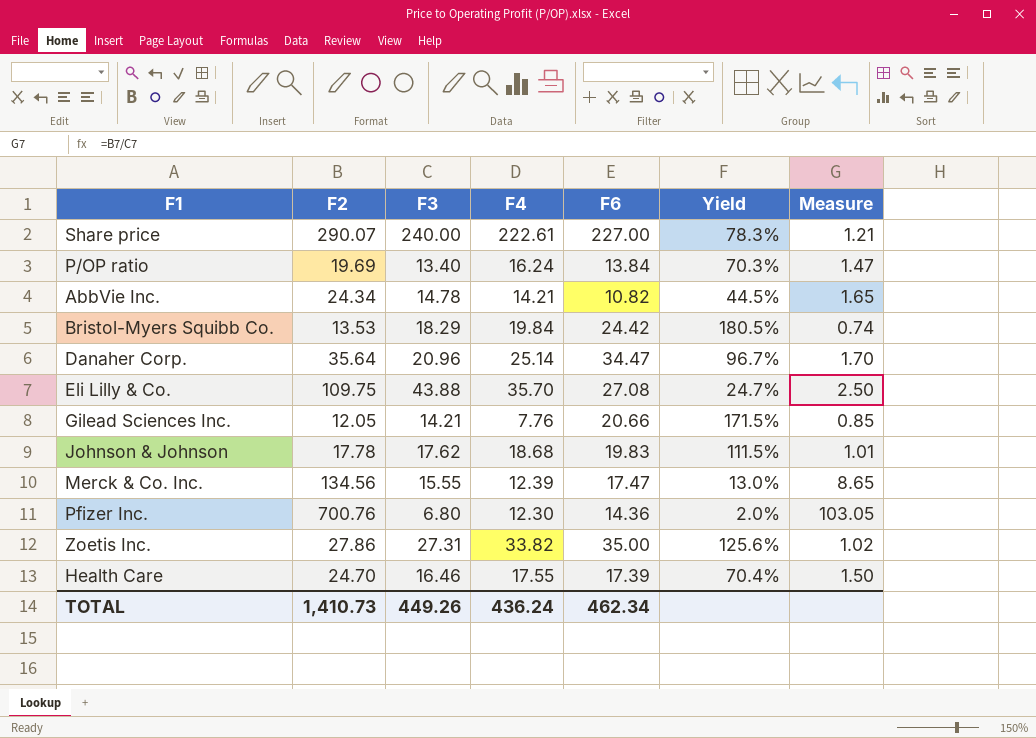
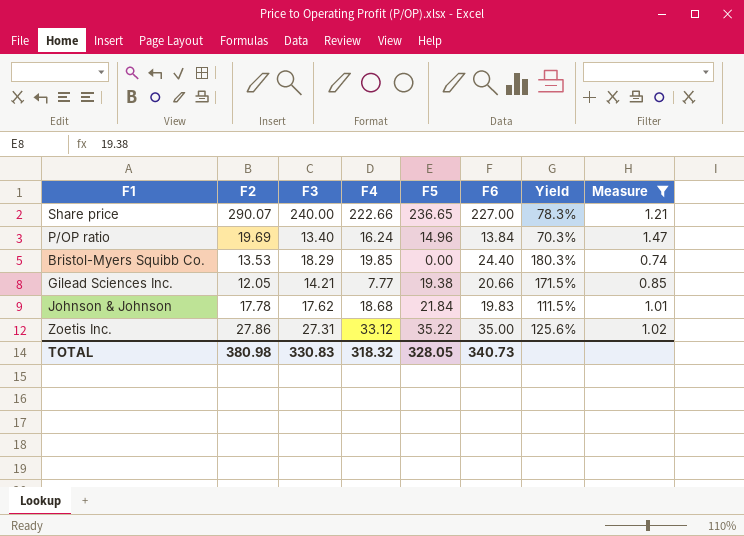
filter: none -> Measure <= 1.47
column F5 | position: none -> 5
Share price | F4: 222.61 -> 222.66
Bristol-Myers Squibb Co. | F4: 19.84 -> 19.85
Bristol-Myers Squibb Co. | F6: 24.42 -> 24.40
Bristol-Myers Squibb Co. | Yield: 180.5% -> 180.3%
Gilead Sciences Inc. | F4: 7.76 -> 7.77
Zoetis Inc. | F4: 33.82 -> 33.12
TOTAL | F2: 1,410.73 -> 380.98
TOTAL | F3: 449.26 -> 330.83
TOTAL | F4: 436.24 -> 318.32
TOTAL | F6: 462.34 -> 340.73

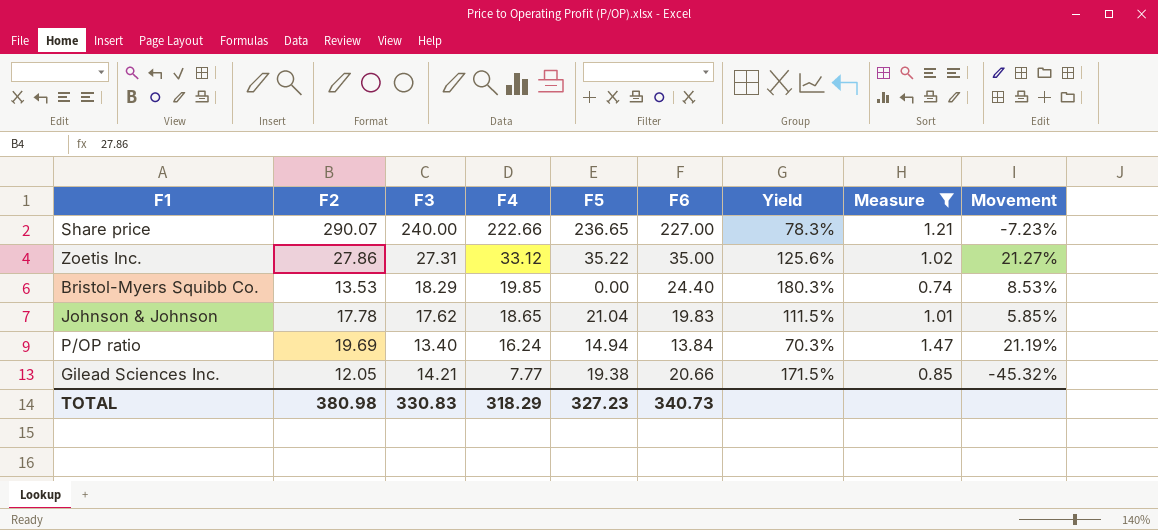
row order: none -> F4 descending
column Movement | formula: none -> ([F4] - [F3]) / [F3]
Johnson & Johnson | F4: 18.68 -> 18.65
Johnson & Johnson | F5: 21.84 -> 21.04
P/OP ratio | F5: 14.96 -> 14.94
TOTAL | F4: 318.32 -> 318.29
TOTAL | F5: 328.05 -> 327.23

